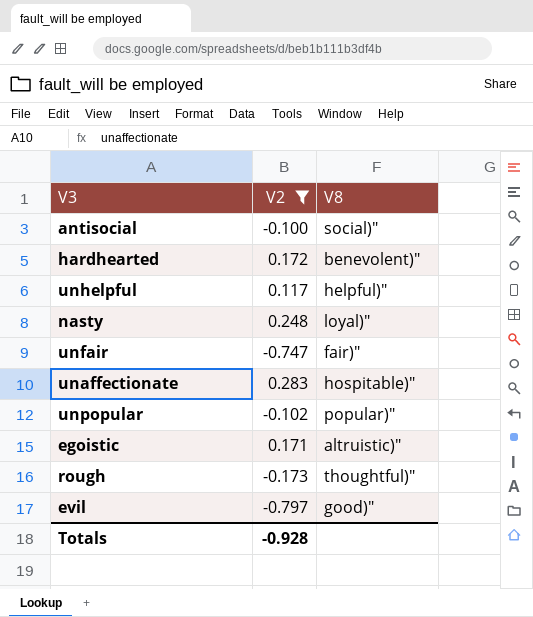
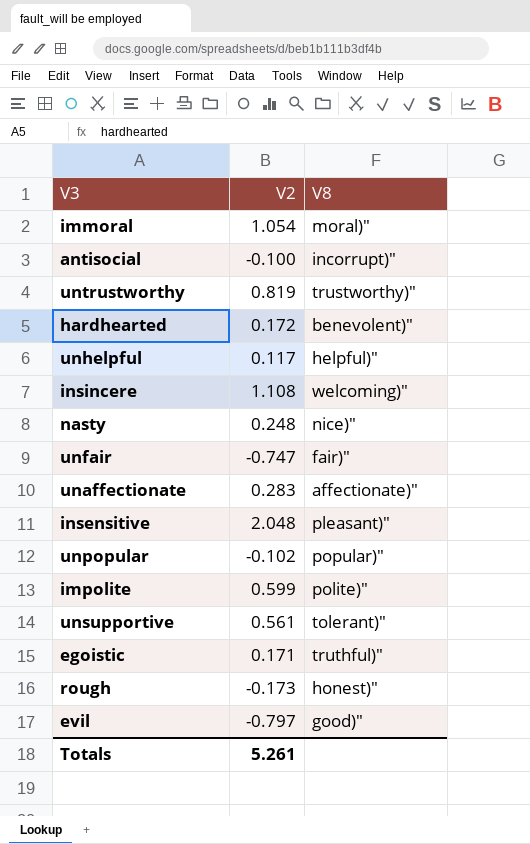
filter: V2 <= 0.283 -> none
antisocial | V8: social)" -> incorrupt)"
nasty | V8: loyal)" -> nice)"
unaffectionate | V8: hospitable)" -> affectionate)"
egoistic | V8: altruistic)" -> truthful)"
rough | V8: thoughtful)" -> honest)"
Totals | V2: -0.928 -> 5.261

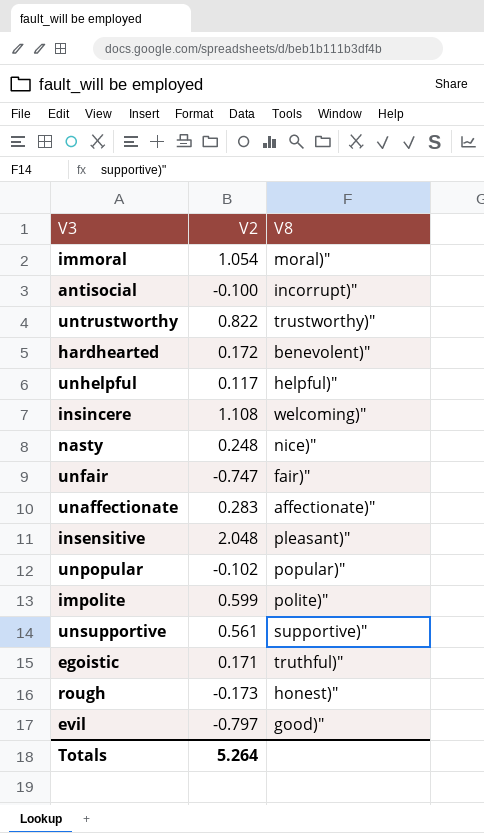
untrustworthy | V2: 0.819 -> 0.822
unsupportive | V8: tolerant)" -> supportive)"
Totals | V2: 5.261 -> 5.264

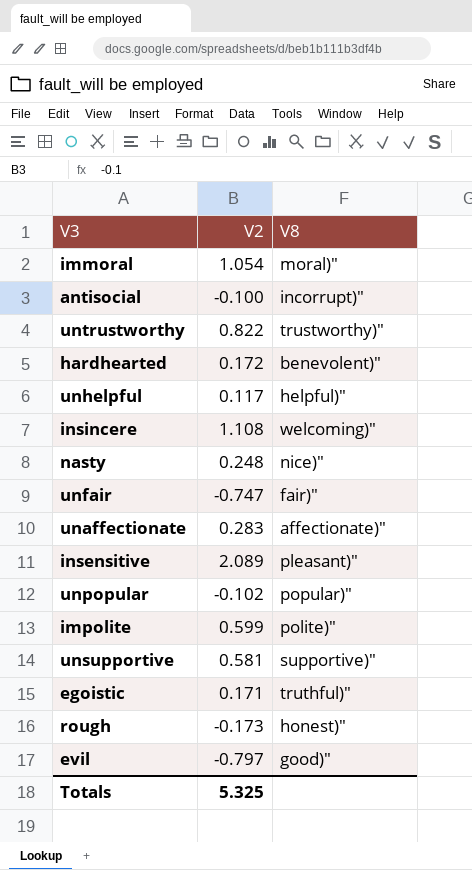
insensitive | V2: 2.048 -> 2.089
unsupportive | V2: 0.561 -> 0.581
Totals | V2: 5.264 -> 5.325

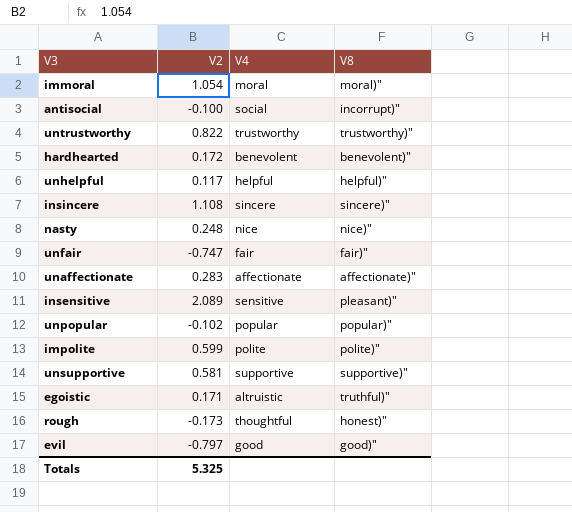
column V4 | position: none -> 3
insincere | V8: welcoming)" -> sincere)"

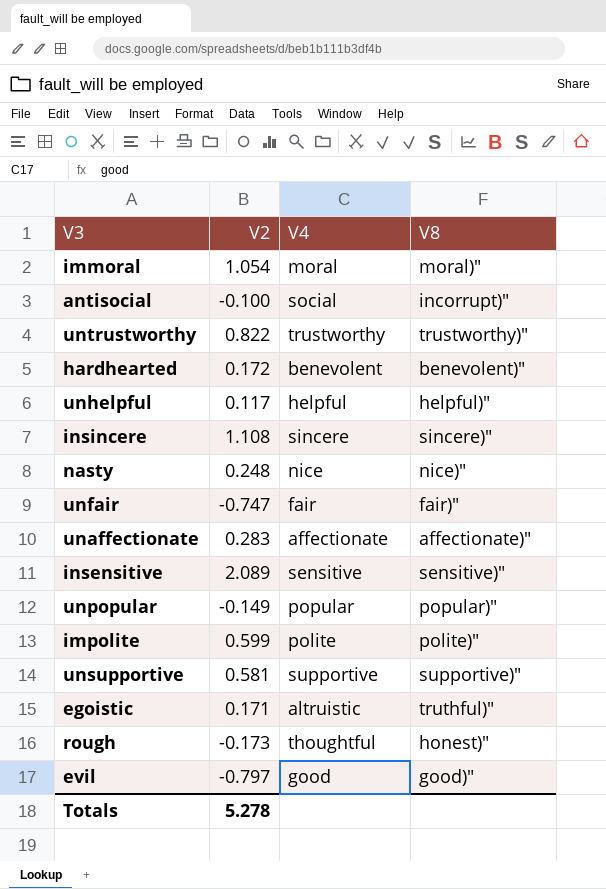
insensitive | V8: pleasant)" -> sensitive)"
unpopular | V2: -0.102 -> -0.149
Totals | V2: 5.325 -> 5.278

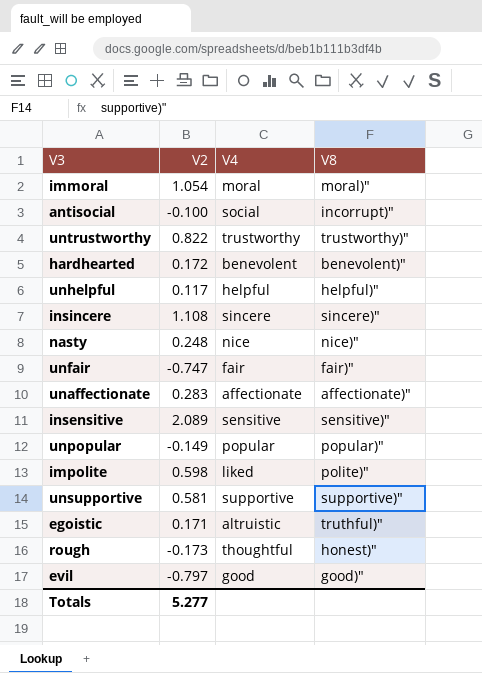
impolite | V2: 0.599 -> 0.598
impolite | V4: polite -> liked
Totals | V2: 5.278 -> 5.277

